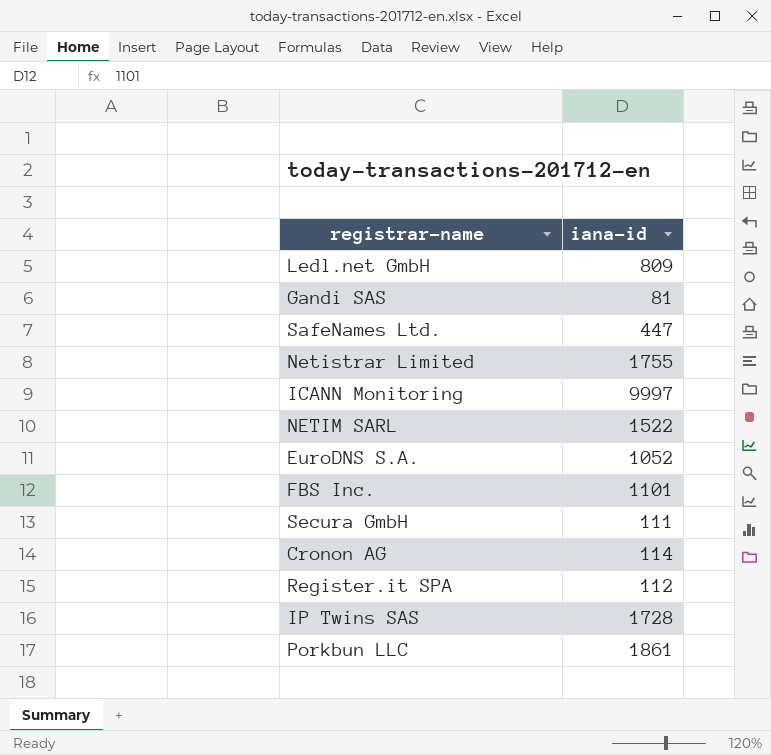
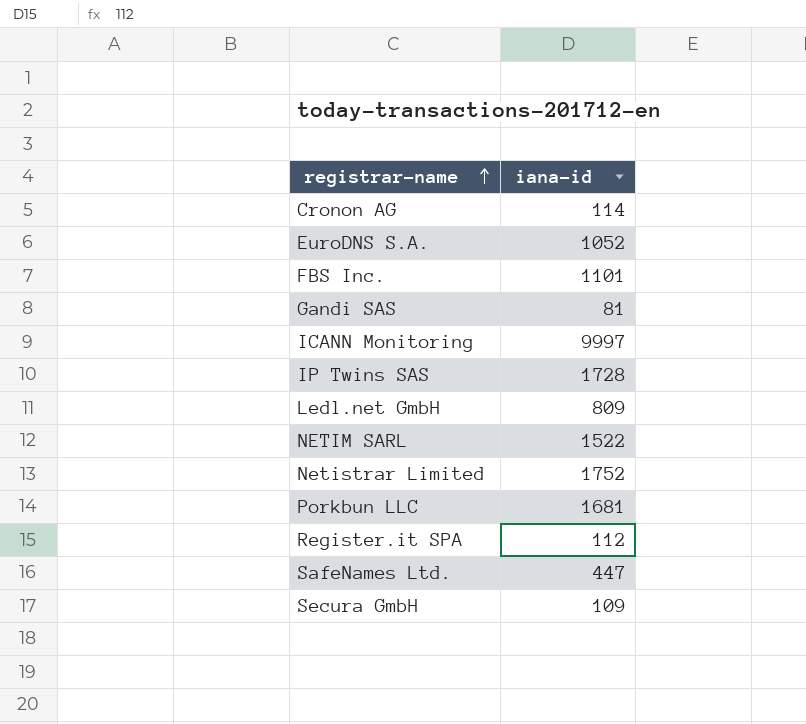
row order: none -> registrar-name ascending
Netistrar Limited | iana-id: 1755 -> 1752
Porkbun LLC | iana-id: 1861 -> 1681
Secura GmbH | iana-id: 111 -> 109

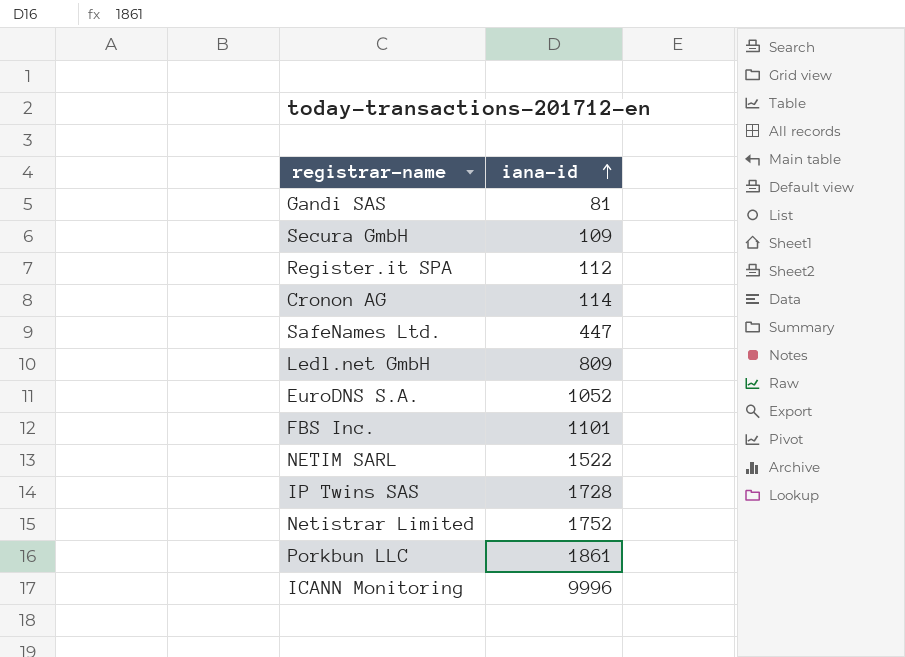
row order: registrar-name ascending -> iana-id ascending
Porkbun LLC | iana-id: 1681 -> 1861
ICANN Monitoring | iana-id: 9997 -> 9996

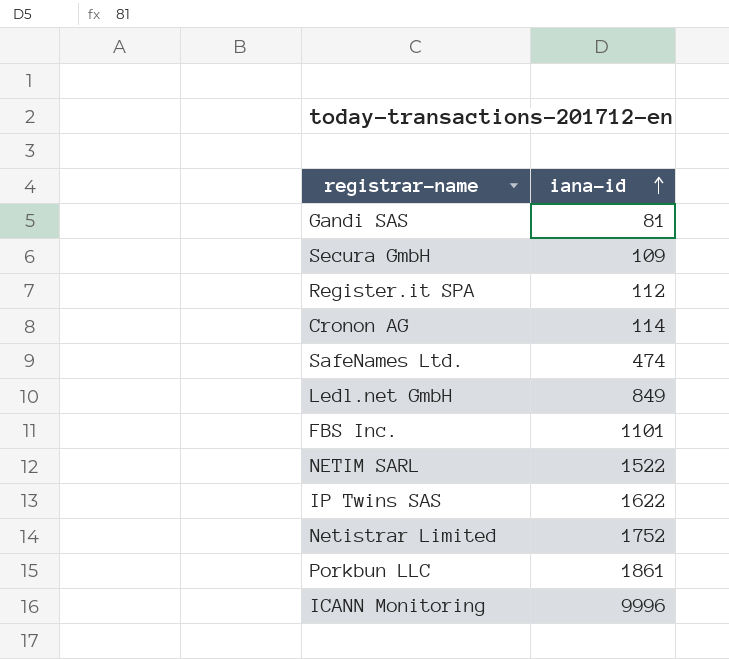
row EuroDNS S.A.: 1052 -> none
SafeNames Ltd. | iana-id: 447 -> 474
Ledl.net GmbH | iana-id: 809 -> 849
IP Twins SAS | iana-id: 1728 -> 1622

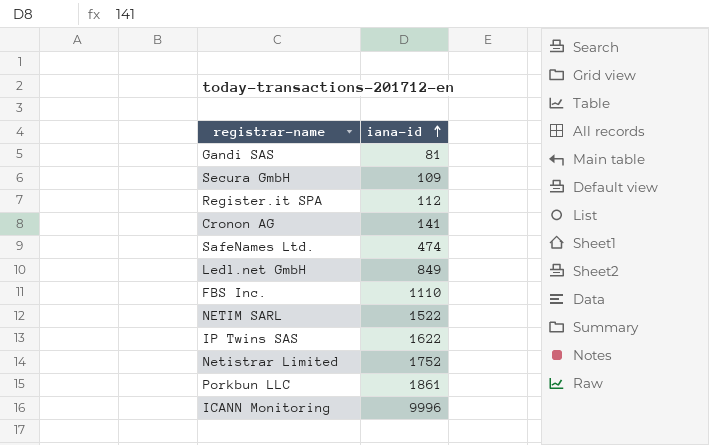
Cronon AG | iana-id: 114 -> 141
FBS Inc. | iana-id: 1101 -> 1110

